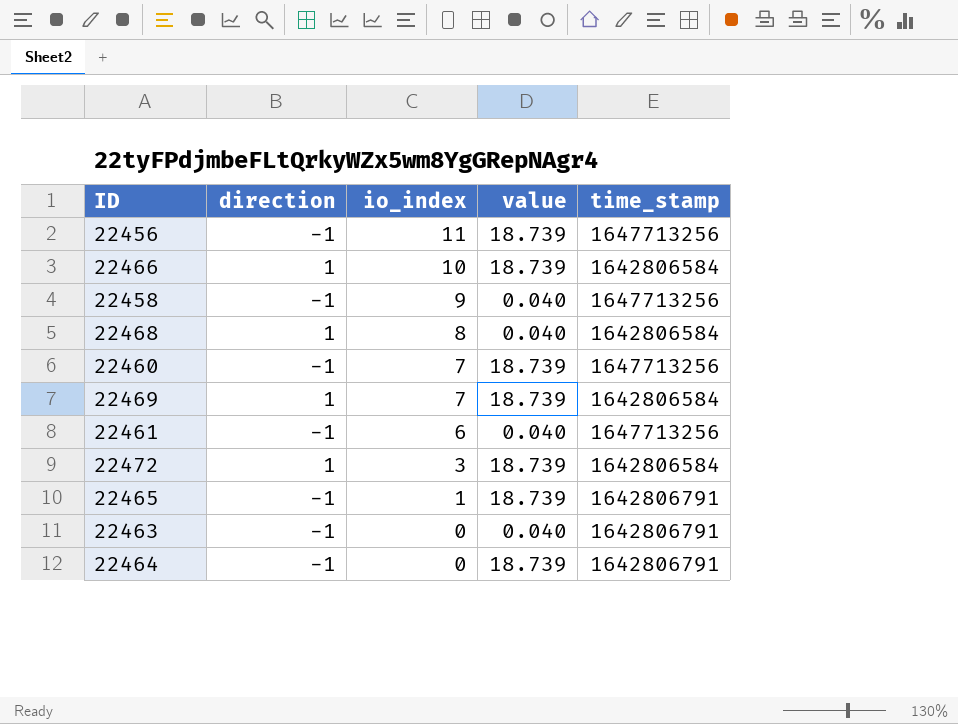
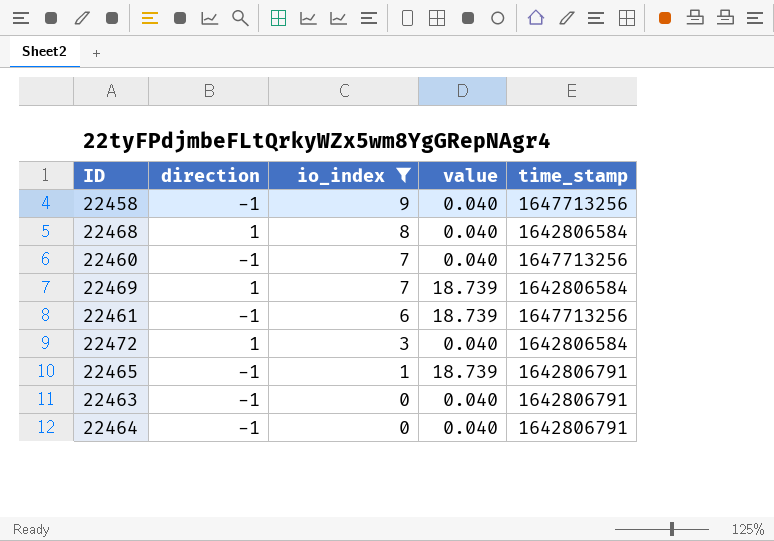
filter: none -> io_index <= 9
22460 | value: 18.739 -> 0.040
22461 | value: 0.040 -> 18.739
22472 | value: 18.739 -> 0.040
22464 | value: 18.739 -> 0.040

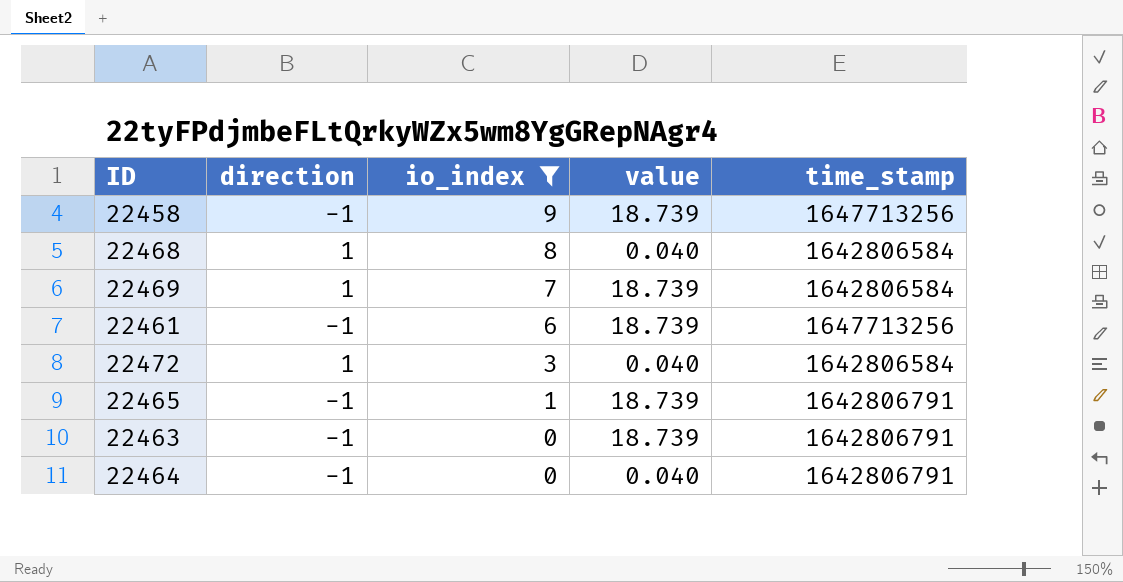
row 22460: -1 | 7 | 0.040 | 1647713256 -> none
22458 | value: 0.040 -> 18.739
22463 | value: 0.040 -> 18.739

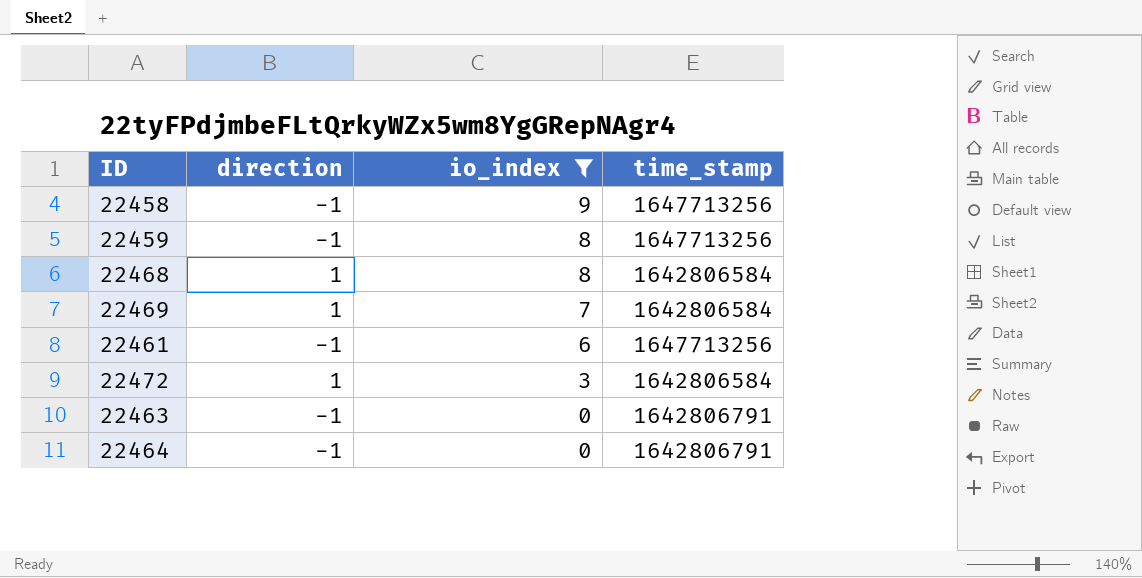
column value | position: 4 -> none
row 22465: -1 | 1 | 18.739 | 1642806791 -> none
row 22459: none -> -1 | 8 | 1647713256

